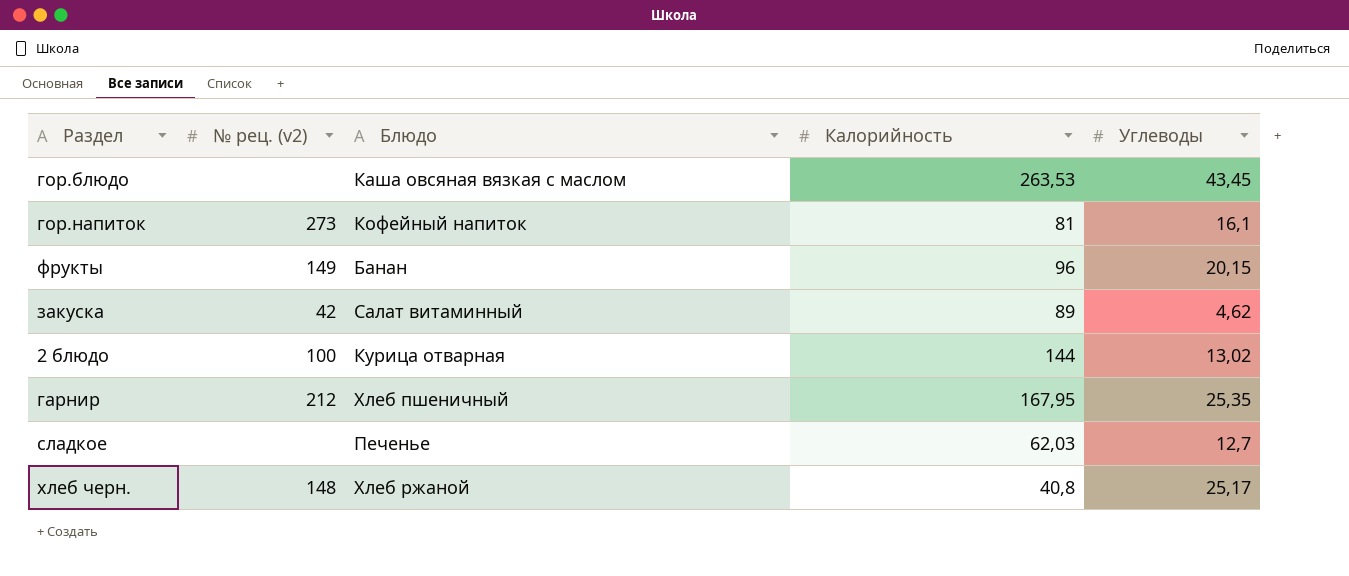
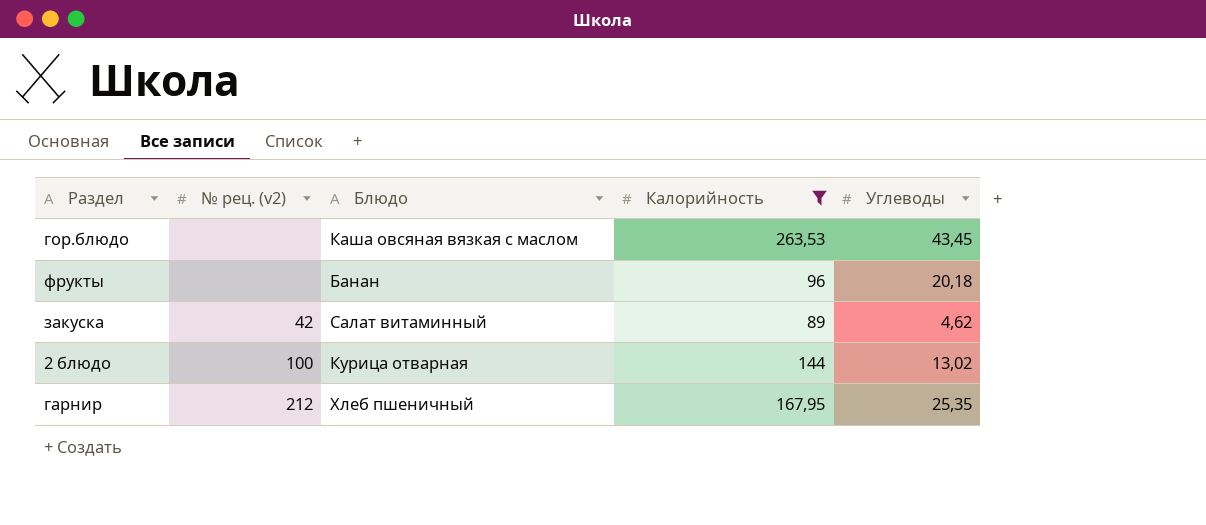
filter: none -> Калорийность >= 89
фрукты | № рец. (v2): 149 -> none
фрукты | Углеводы: 20,15 -> 20,18

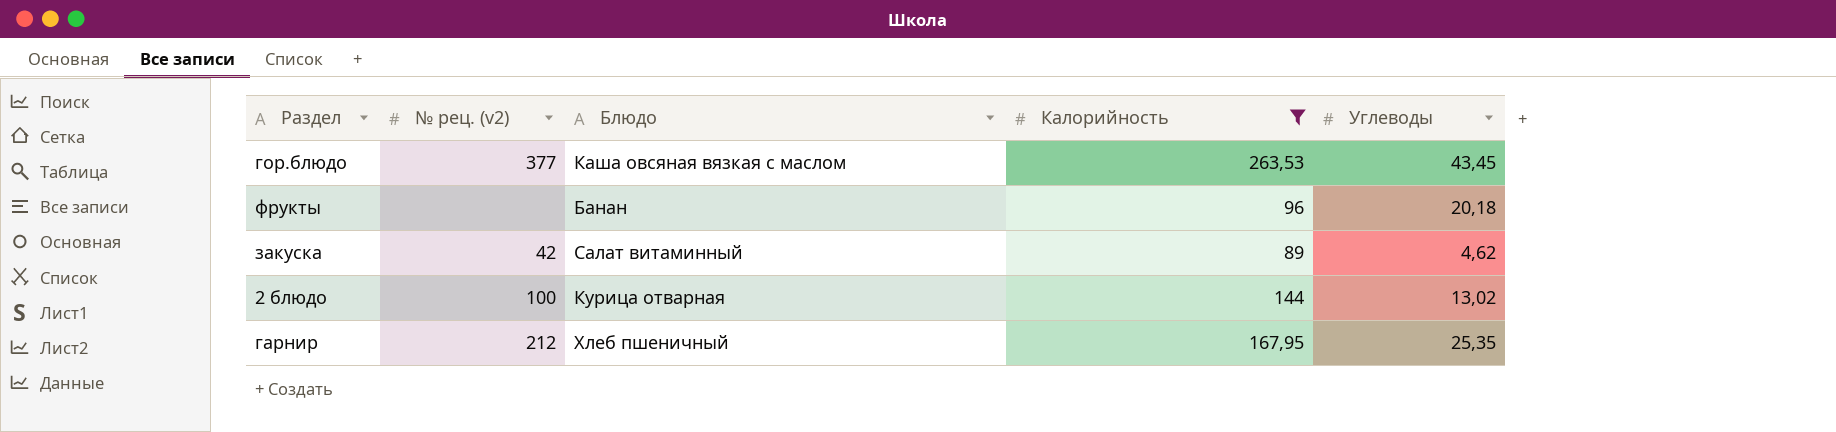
гор.блюдо | № рец. (v2): none -> 377

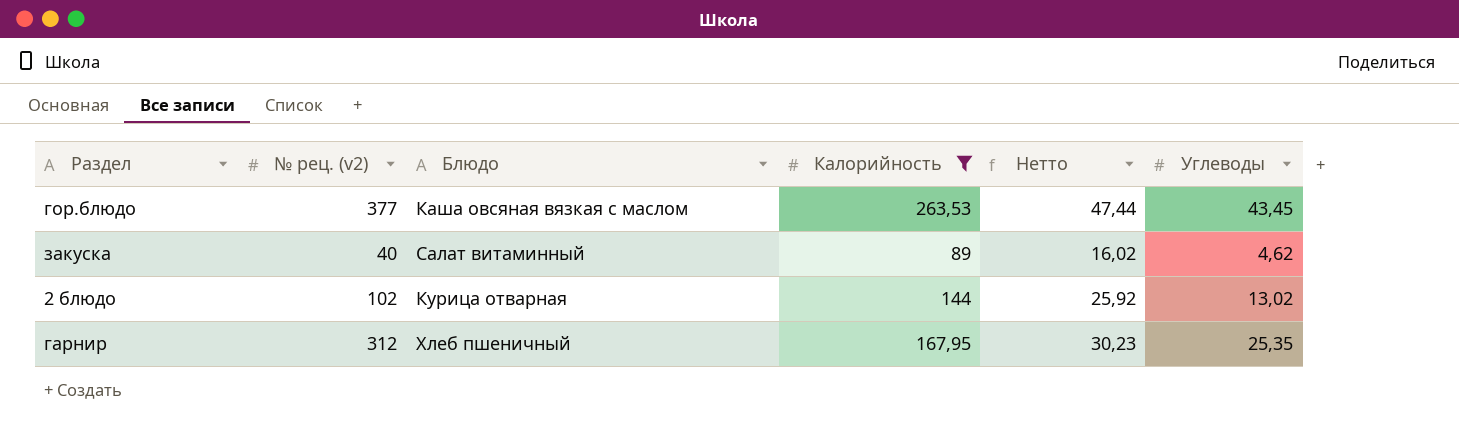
column Нетто | formula: none -> [Калорийность] * 0,18
row фрукты: none | Банан | 96 | 20,18 -> none
закуска | № рец. (v2): 42 -> 40
2 блюдо | № рец. (v2): 100 -> 102
гарнир | № рец. (v2): 212 -> 312

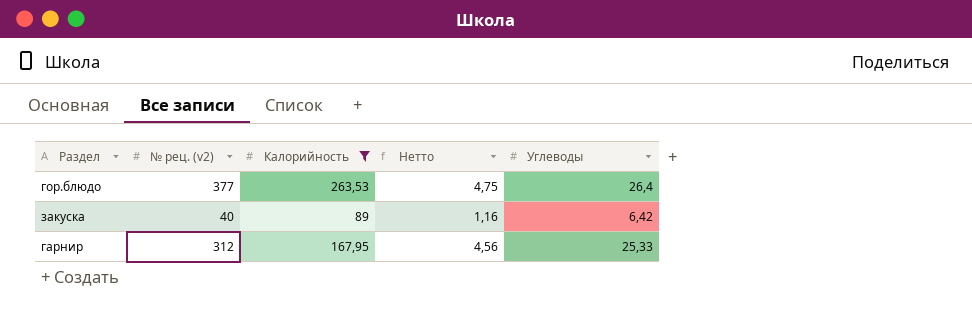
column Блюдо | position: 3 -> none
column Нетто | formula: [Калорийность] * 0,18 -> [Углеводы] * 0,18
row 2 блюдо: 102 | Курица отварная | 144 | 25,92 | 13,02 -> none
гор.блюдо | Углеводы: 43,45 -> 26,4
закуска | Углеводы: 4,62 -> 6,42
гарнир | Углеводы: 25,35 -> 25,33

